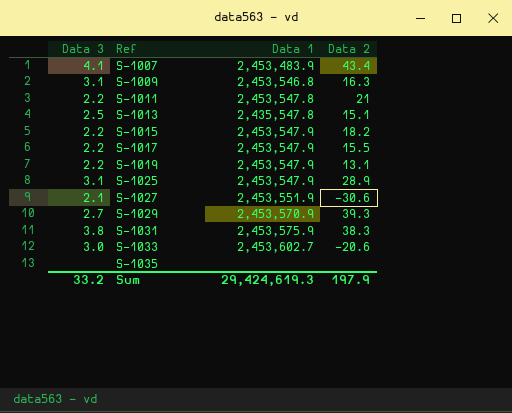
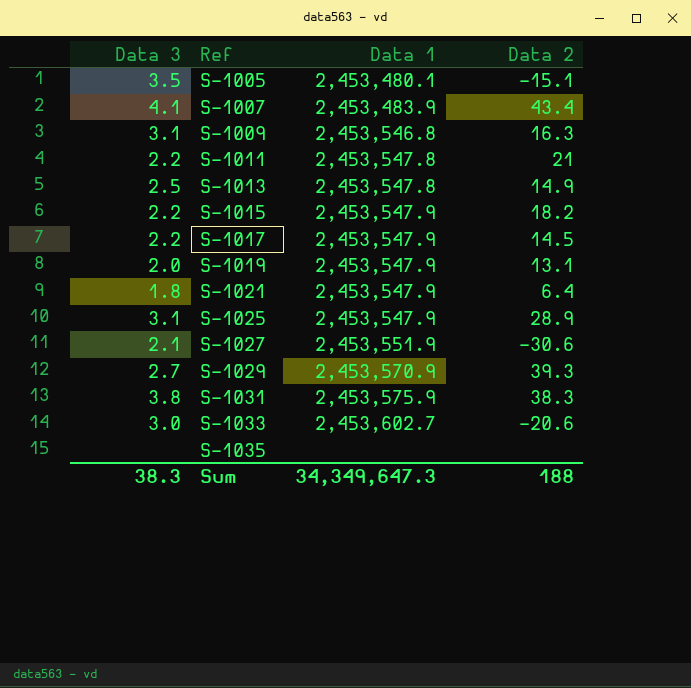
row S-1005: none -> 3.5 | 2,453,480.1 | -15.1
S-1013 | Data 1: 2,435,547.8 -> 2,453,547.8
S-1013 | Data 2: 15.1 -> 14.9
S-1017 | Data 2: 15.5 -> 14.5
S-1019 | Data 3: 2.2 -> 2.0
row S-1021: none -> 1.8 | 2,453,547.9 | 6.4
Sum | Data 3: 33.2 -> 38.3
Sum | Data 1: 29,424,619.3 -> 34,349,647.3
Sum | Data 2: 197.9 -> 188

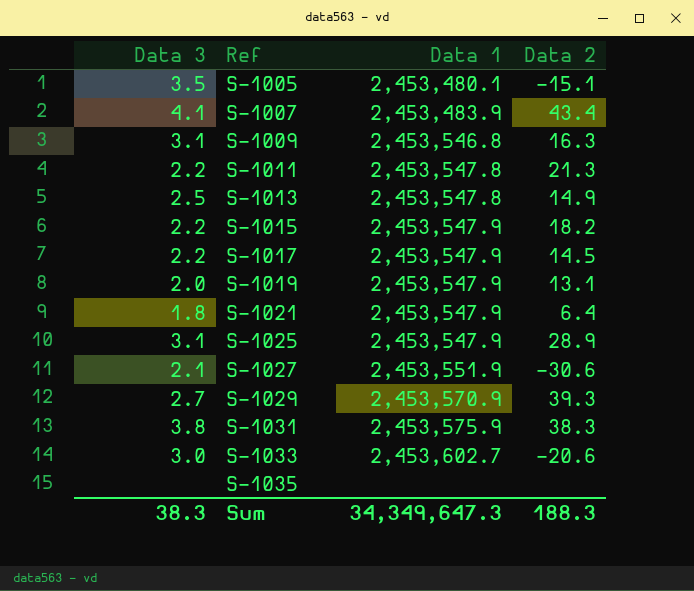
S-1011 | Data 2: 21 -> 21.3
Sum | Data 2: 188 -> 188.3

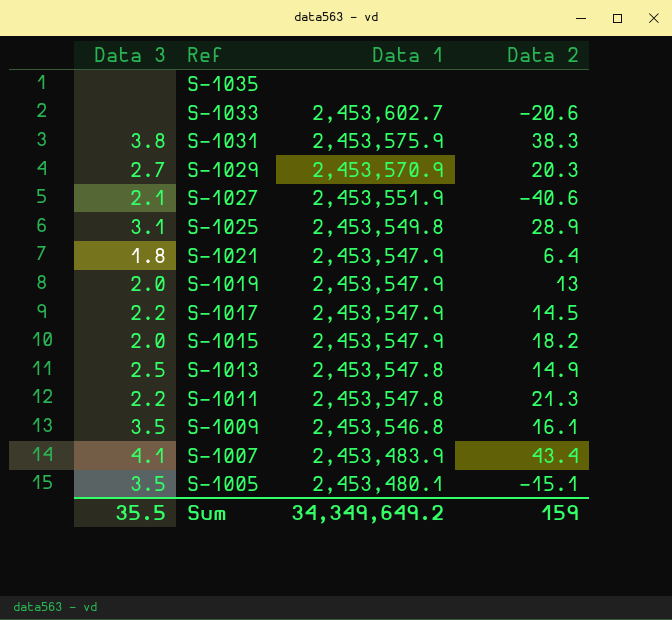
row order: Ref ascending -> Ref descending
S-1033 | Data 3: 3.0 -> none
S-1029 | Data 2: 39.3 -> 20.3
S-1027 | Data 2: -30.6 -> -40.6
S-1025 | Data 1: 2,453,547.9 -> 2,453,549.8
S-1019 | Data 2: 13.1 -> 13
S-1015 | Data 3: 2.2 -> 2.0
S-1009 | Data 3: 3.1 -> 3.5
S-1009 | Data 2: 16.3 -> 16.1
Sum | Data 3: 38.3 -> 35.5
Sum | Data 1: 34,349,647.3 -> 34,349,649.2
Sum | Data 2: 188.3 -> 159

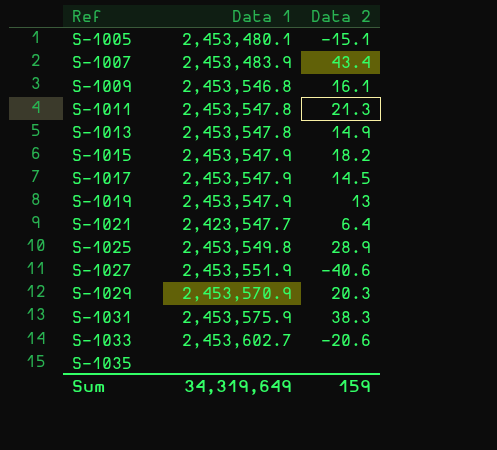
row order: Ref descending -> Ref ascending
column Data 3 | position: 1 -> none
S-1021 | Data 1: 2,453,547.9 -> 2,423,547.7
Sum | Data 1: 34,349,649.2 -> 34,319,649

